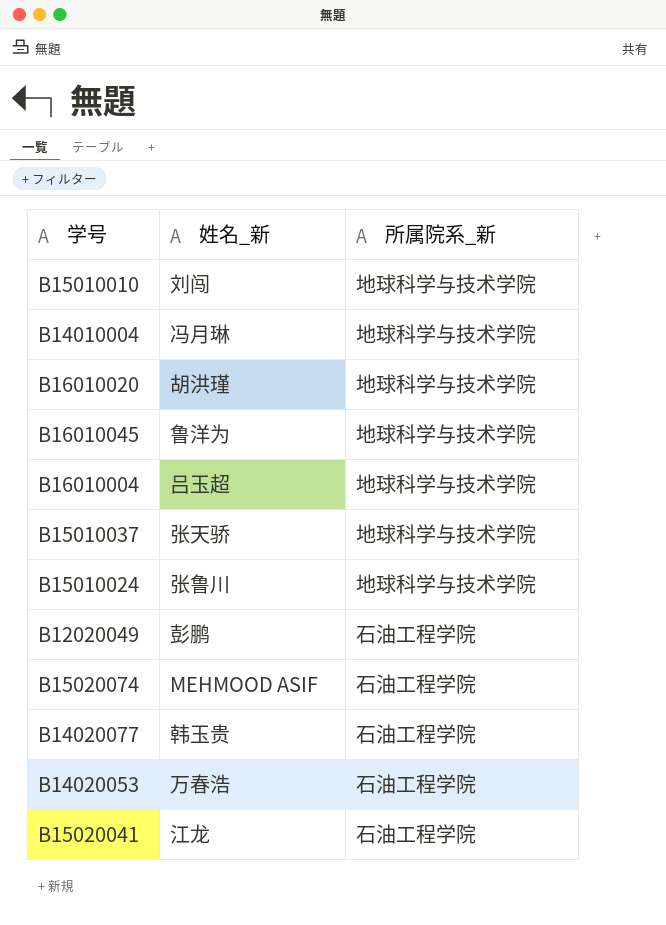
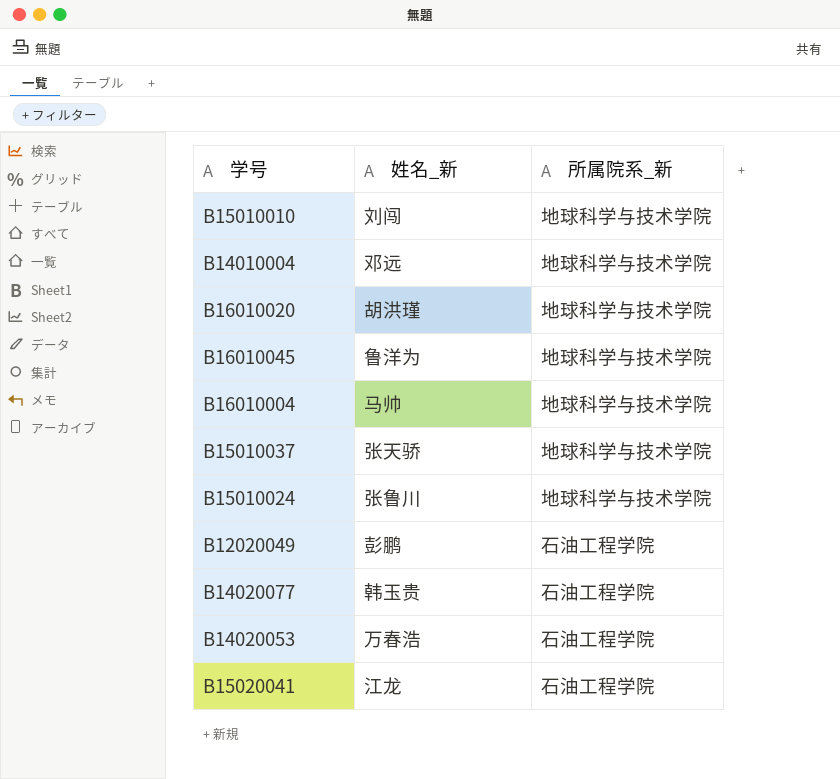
row B15020074: MEHMOOD ASIF | 石油工程学院 -> none
B14010004 | 姓名_新: 冯月琳 -> 邓远
B16010004 | 姓名_新: 吕玉超 -> 马帅

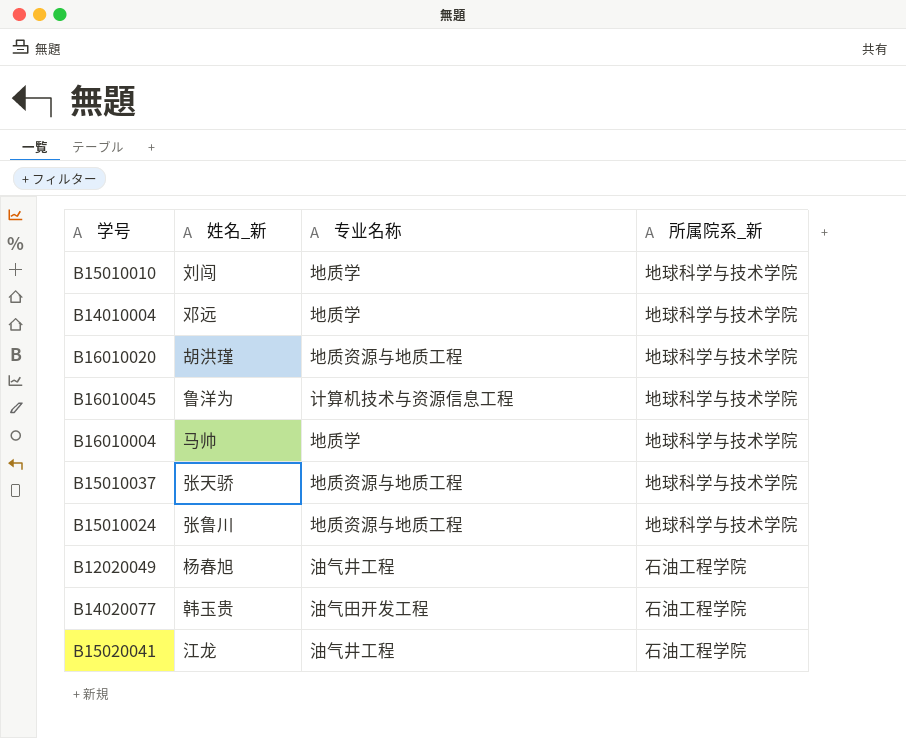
column 专业名称 | position: none -> 3
row B14020053: 万春浩 | 石油工程学院 -> none
B12020049 | 姓名_新: 彭鹏 -> 杨春旭

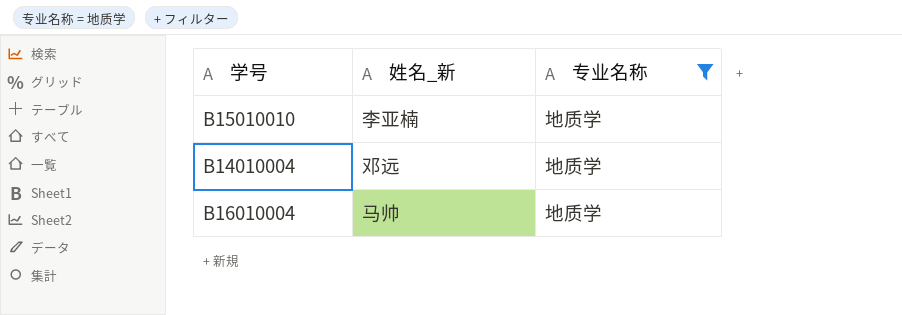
filter: none -> 专业名称 = 地质学
column 所属院系_新 | position: 4 -> none
B15010010 | 姓名_新: 刘闯 -> 李亚楠

